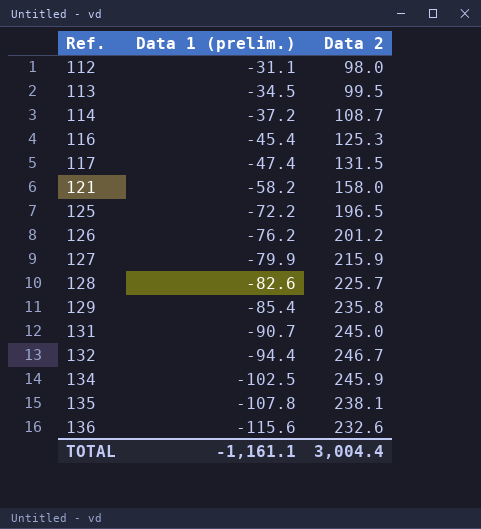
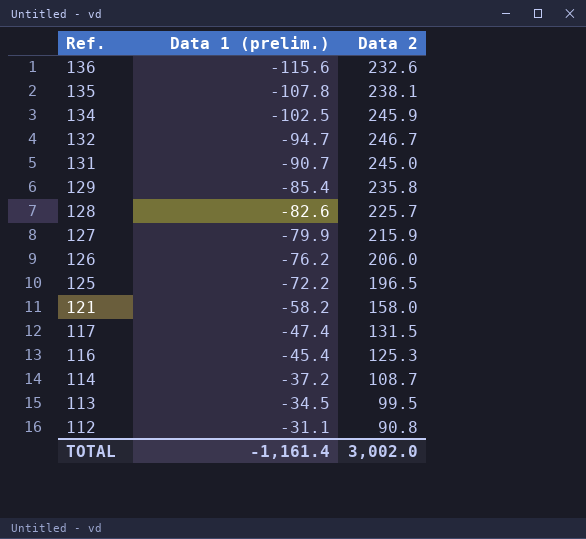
row order: Ref. ascending -> Ref. descending
132 | Data 1 (prelim.): -94.4 -> -94.7
126 | Data 2: 201.2 -> 206.0
112 | Data 2: 98.0 -> 90.8
TOTAL | Data 1 (prelim.): -1,161.1 -> -1,161.4
TOTAL | Data 2: 3,004.4 -> 3,002.0

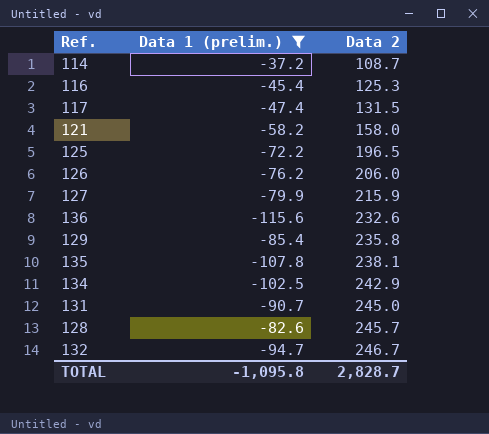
filter: none -> Data 1 (prelim.) <= -37.2
row order: Ref. descending -> Data 2 ascending
134 | Data 2: 245.9 -> 242.9
128 | Data 2: 225.7 -> 245.7
TOTAL | Data 1 (prelim.): -1,161.4 -> -1,095.8
TOTAL | Data 2: 3,002.0 -> 2,828.7

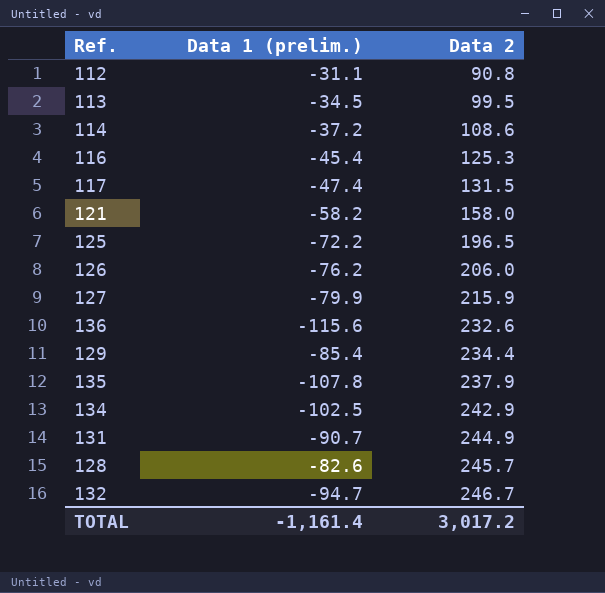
filter: Data 1 (prelim.) <= -37.2 -> none
114 | Data 2: 108.7 -> 108.6
129 | Data 2: 235.8 -> 234.4
135 | Data 2: 238.1 -> 237.9
131 | Data 2: 245.0 -> 244.9
TOTAL | Data 1 (prelim.): -1,095.8 -> -1,161.4
TOTAL | Data 2: 2,828.7 -> 3,017.2

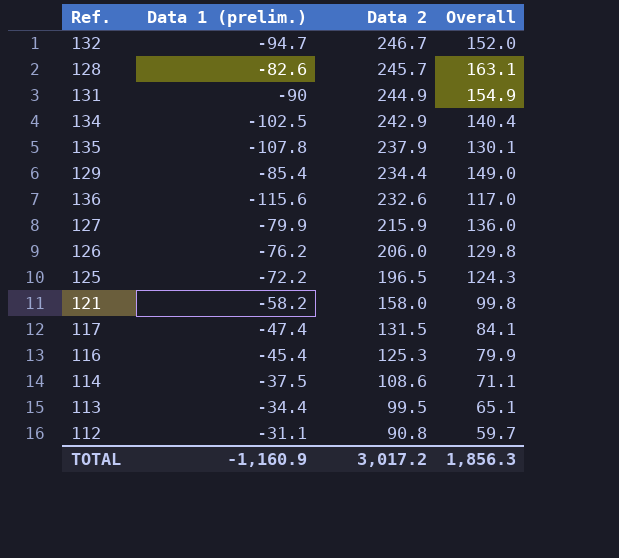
row order: Data 2 ascending -> Data 2 descending
column Overall | formula: none -> [Data 1 (prelim.)] + [Data 2]
131 | Data 1 (prelim.): -90.7 -> -90
114 | Data 1 (prelim.): -37.2 -> -37.5
113 | Data 1 (prelim.): -34.5 -> -34.4
TOTAL | Data 1 (prelim.): -1,161.4 -> -1,160.9

